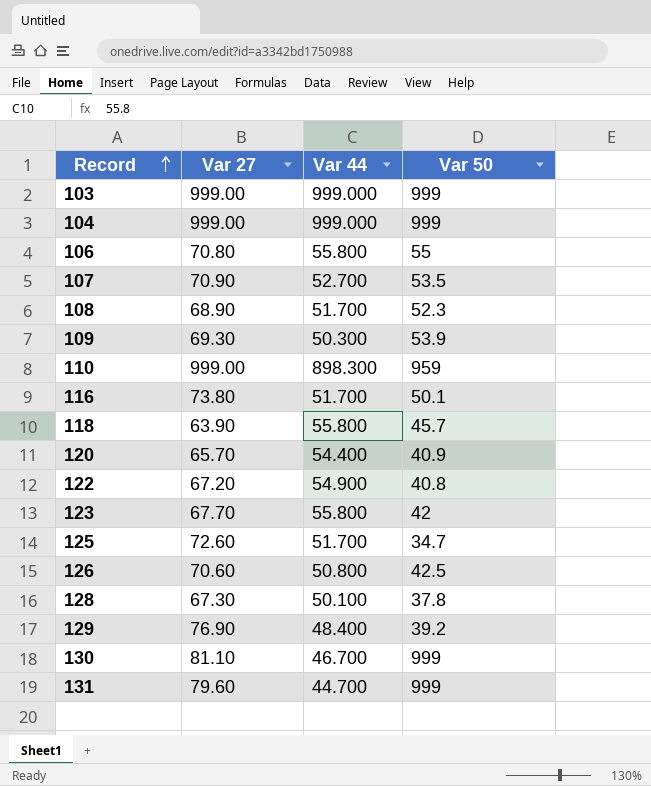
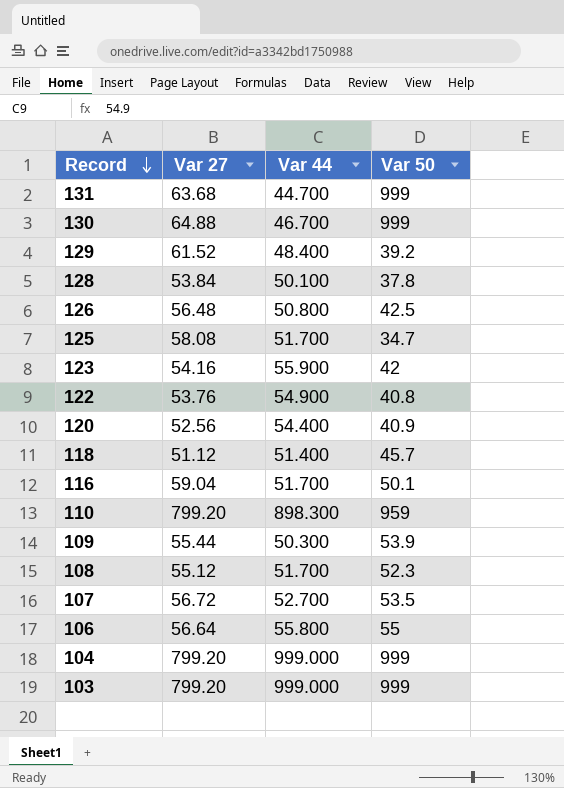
row order: Record ascending -> Record descending
131 | Var 27: 79.60 -> 63.68
130 | Var 27: 81.10 -> 64.88
129 | Var 27: 76.90 -> 61.52
128 | Var 27: 67.30 -> 53.84
126 | Var 27: 70.60 -> 56.48
125 | Var 27: 72.60 -> 58.08
123 | Var 27: 67.70 -> 54.16
123 | Var 44: 55.800 -> 55.900
122 | Var 27: 67.20 -> 53.76
120 | Var 27: 65.70 -> 52.56
118 | Var 27: 63.90 -> 51.12
118 | Var 44: 55.800 -> 51.400
116 | Var 27: 73.80 -> 59.04
110 | Var 27: 999.00 -> 799.20
109 | Var 27: 69.30 -> 55.44
108 | Var 27: 68.90 -> 55.12
107 | Var 27: 70.90 -> 56.72
106 | Var 27: 70.80 -> 56.64
104 | Var 27: 999.00 -> 799.20
103 | Var 27: 999.00 -> 799.20

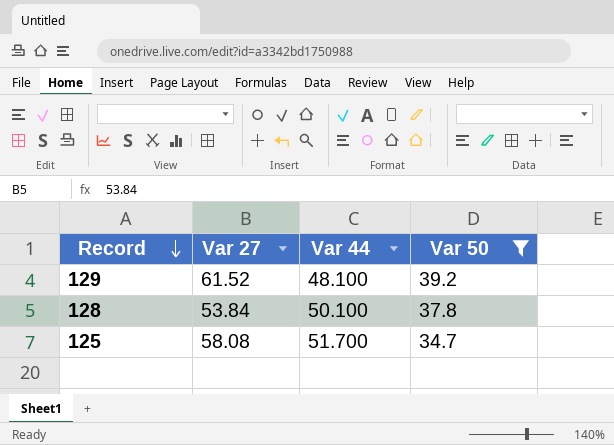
filter: none -> Var 50 <= 39.2
129 | Var 44: 48.400 -> 48.100

